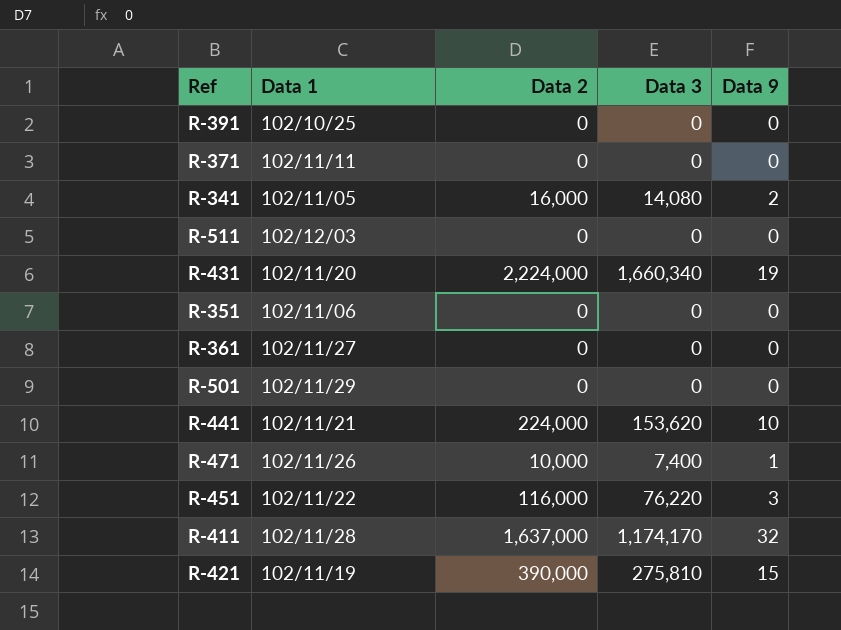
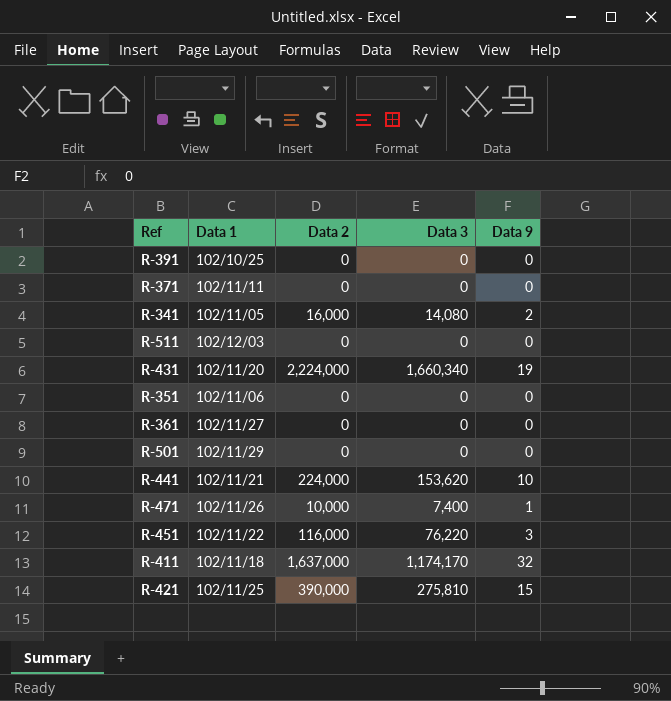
R-411 | Data 1: 102/11/28 -> 102/11/18
R-421 | Data 1: 102/11/19 -> 102/11/25

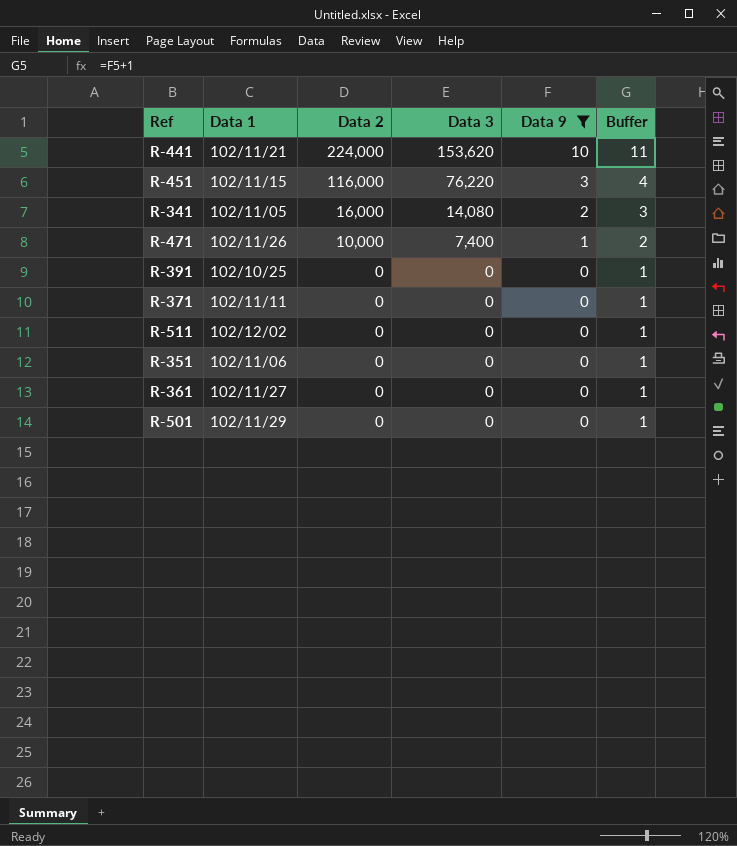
filter: none -> Data 9 <= 10
row order: none -> Data 2 descending
column Buffer | formula: none -> [Data 9] + 1
R-451 | Data 1: 102/11/22 -> 102/11/15
R-511 | Data 1: 102/12/03 -> 102/12/02

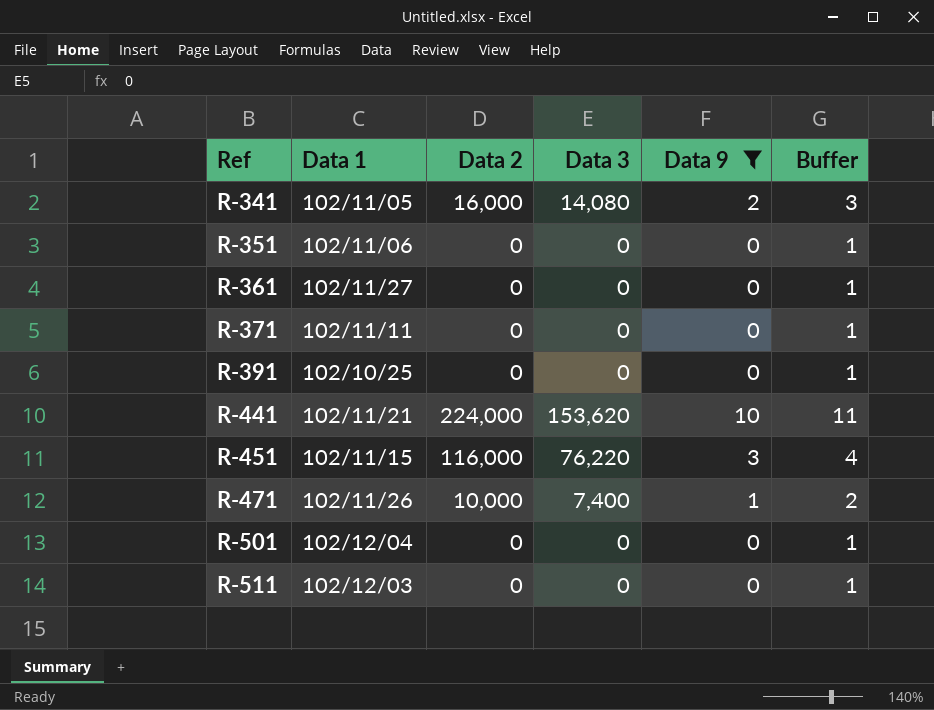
row order: Data 2 descending -> Ref ascending
R-501 | Data 1: 102/11/29 -> 102/12/04
R-511 | Data 1: 102/12/02 -> 102/12/03

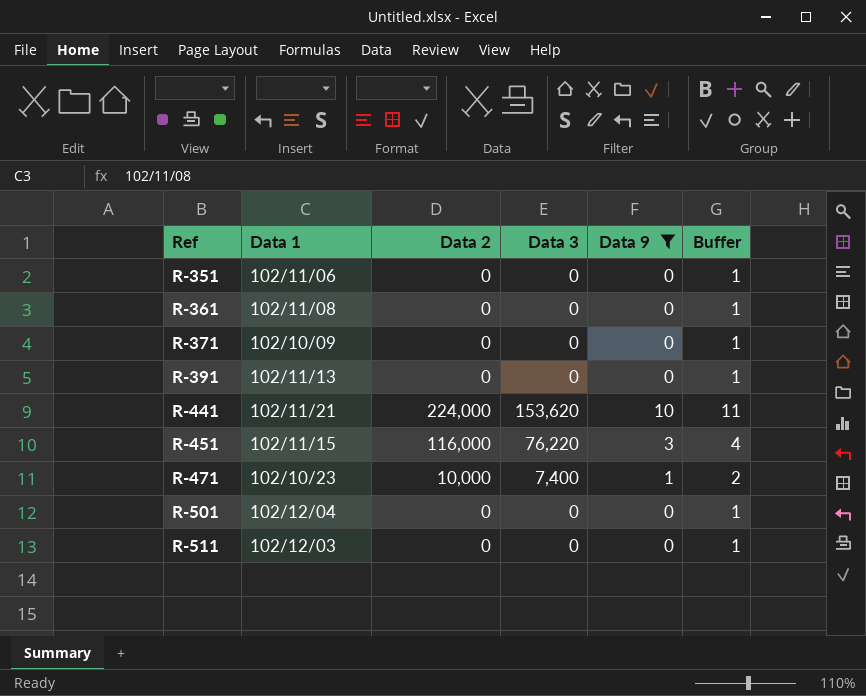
row R-341: 102/11/05 | 16,000 | 14,080 | 2 | 3 -> none
R-361 | Data 1: 102/11/27 -> 102/11/08
R-371 | Data 1: 102/11/11 -> 102/10/09
R-391 | Data 1: 102/10/25 -> 102/11/13
R-471 | Data 1: 102/11/26 -> 102/10/23

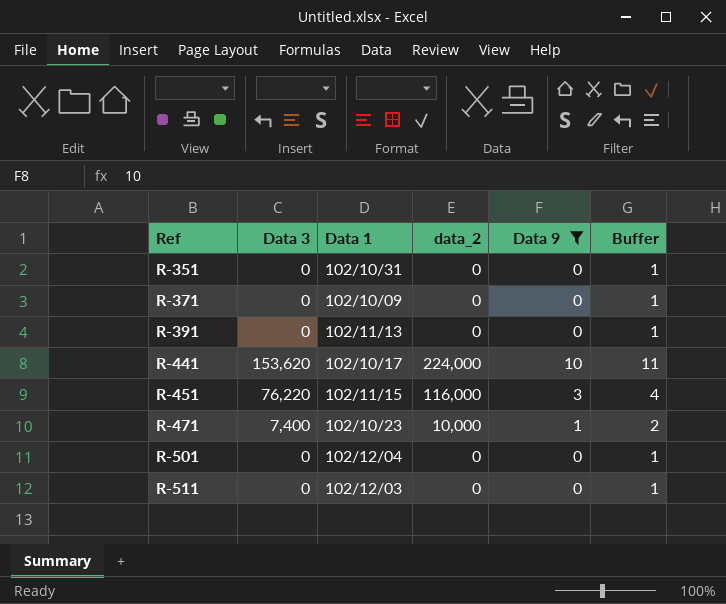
column Data 3 | position: 4 -> 2
column name: Data 2 -> data_2
row R-361: 102/11/08 | 0 | 0 | 0 | 1 -> none
R-351 | Data 1: 102/11/06 -> 102/10/31
R-441 | Data 1: 102/11/21 -> 102/10/17

